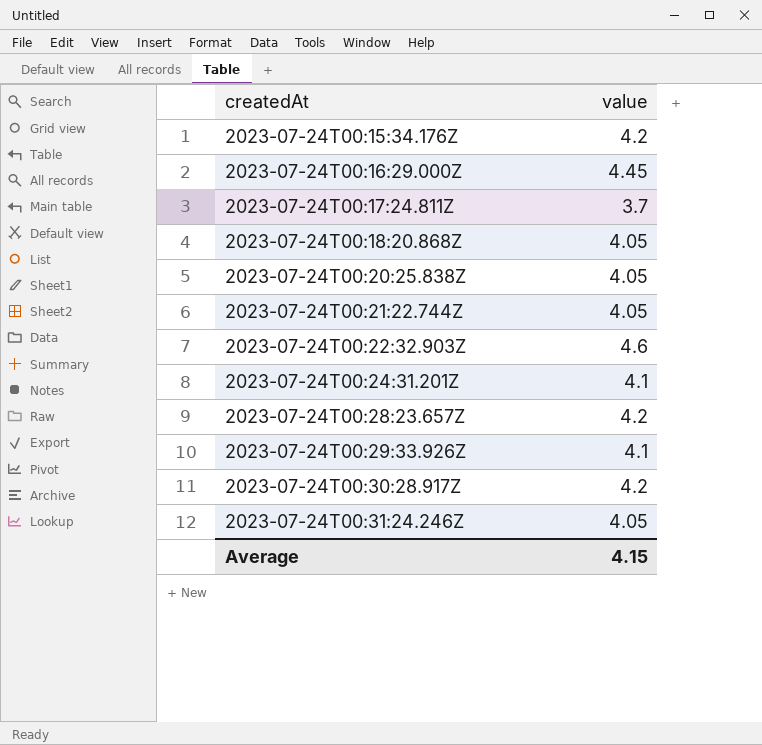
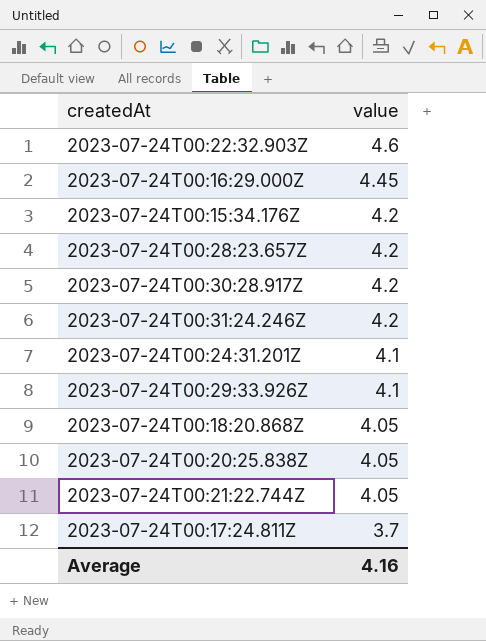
row order: createdAt ascending -> value descending
2023-07-24T00:31:24.246Z | value: 4.05 -> 4.2
Average | value: 4.15 -> 4.16

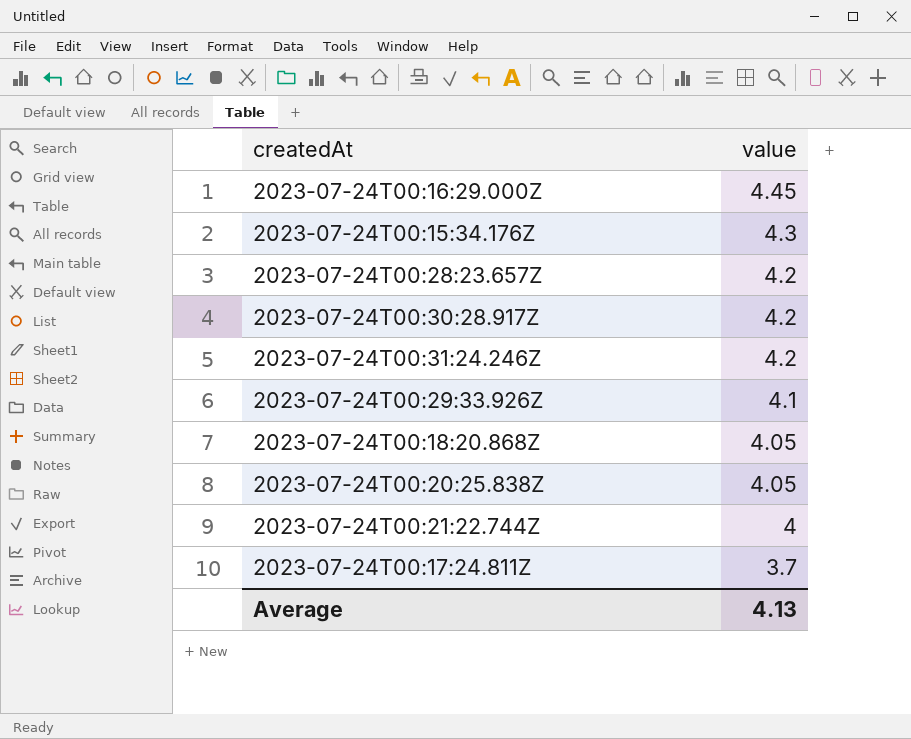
row 2023-07-24T00:22:32.903Z: 4.6 -> none
row 2023-07-24T00:24:31.201Z: 4.1 -> none
2023-07-24T00:15:34.176Z | value: 4.2 -> 4.3
2023-07-24T00:21:22.744Z | value: 4.05 -> 4
Average | value: 4.16 -> 4.13

